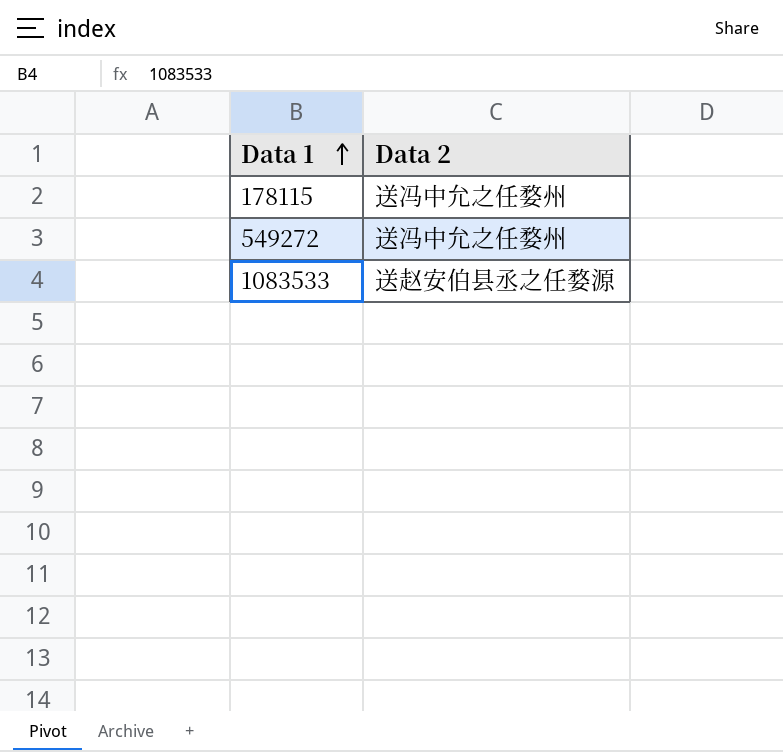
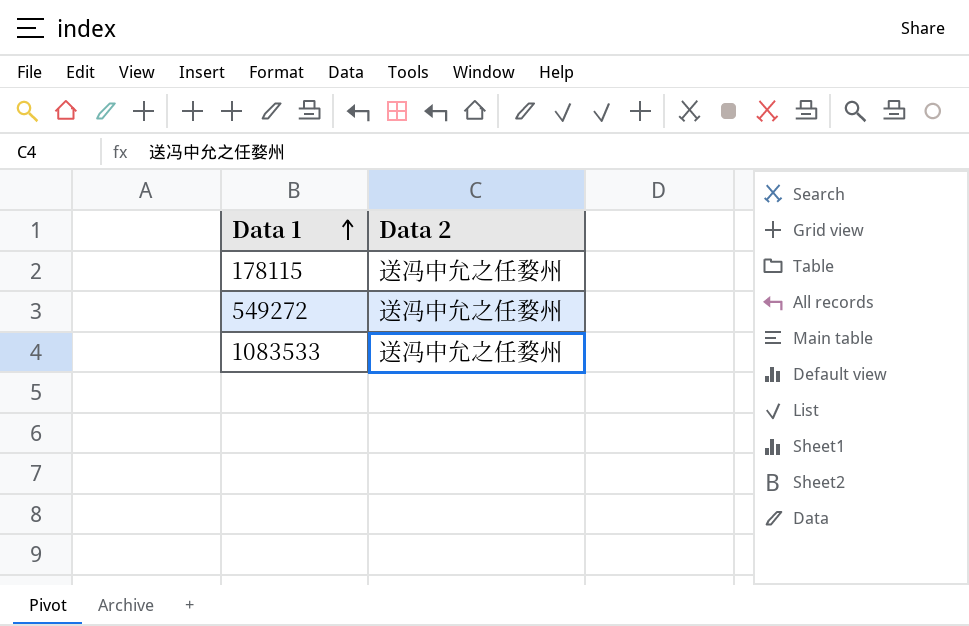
1083533 | Data 2: 送赵安伯县丞之任婺源 -> 送冯中允之任婺州

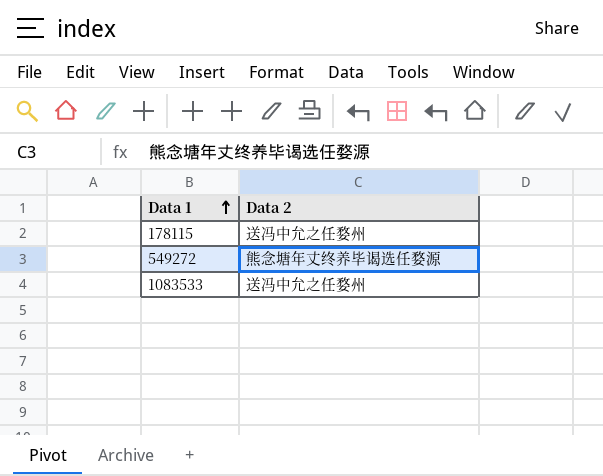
549272 | Data 2: 送冯中允之任婺州 -> 熊念塘年丈终养毕谒选任婺源

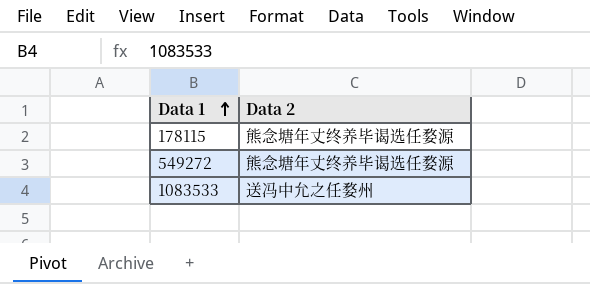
178115 | Data 2: 送冯中允之任婺州 -> 熊念塘年丈终养毕谒选任婺源

